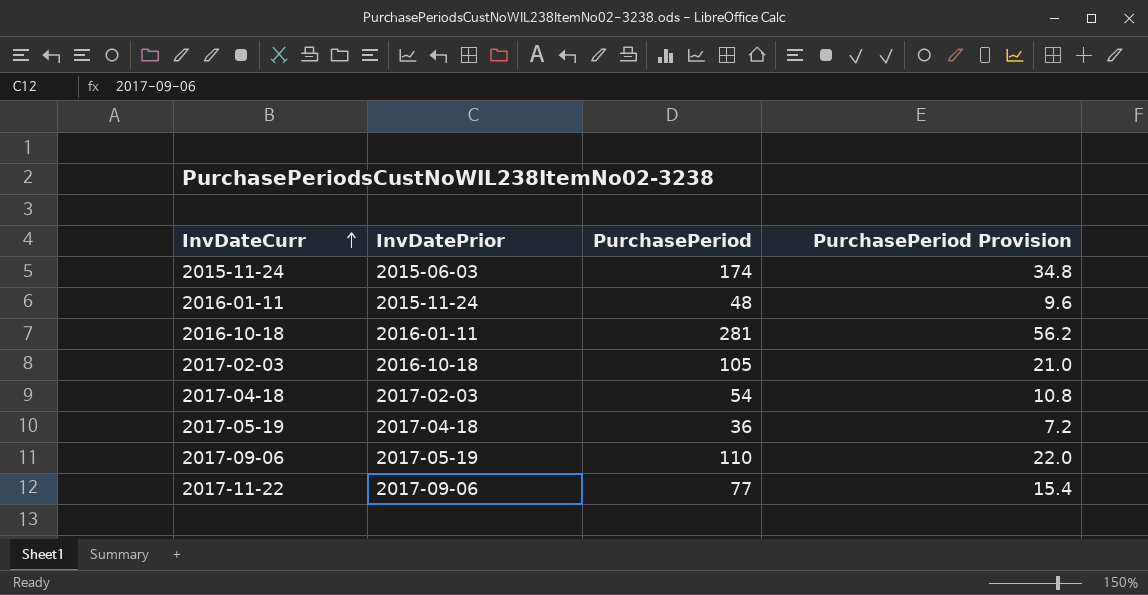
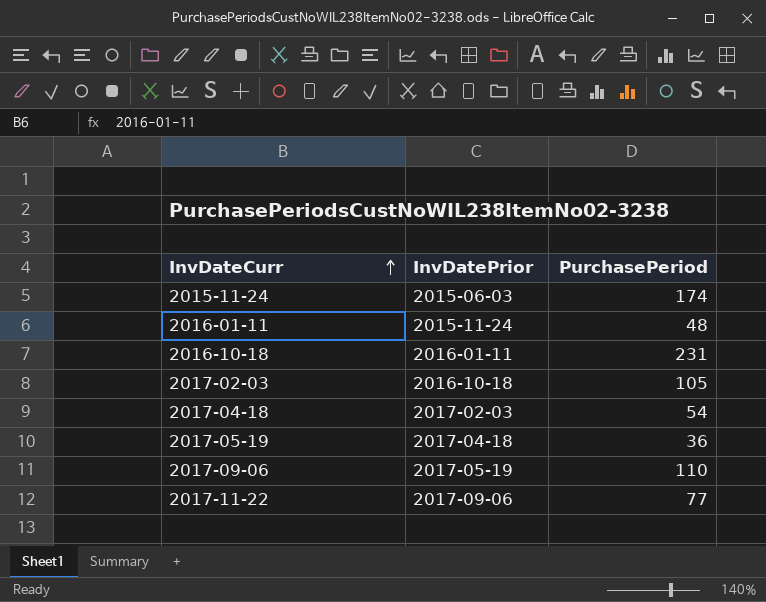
column PurchasePeriod Provision | formula: [PurchasePeriod] * 0.2 -> none
2016-10-18 | PurchasePeriod: 281 -> 231

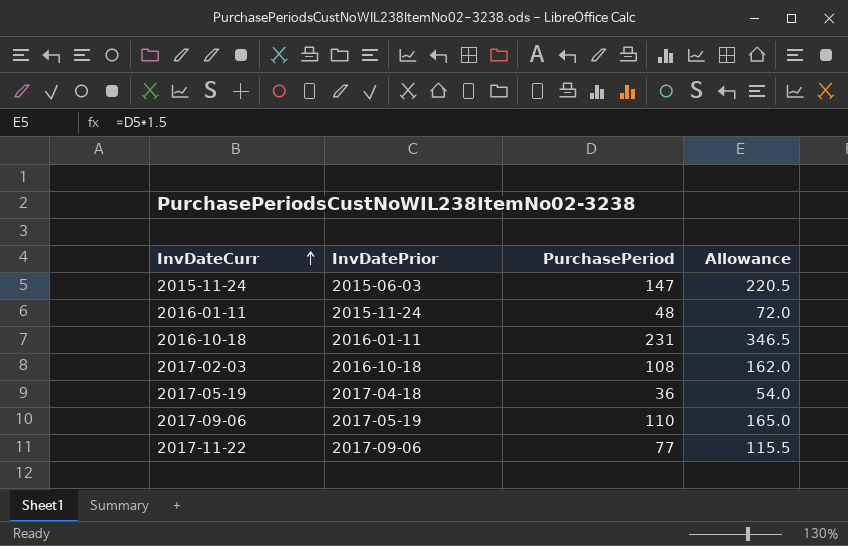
column Allowance | formula: none -> [PurchasePeriod] * 1.5
row 2017-04-18: 2017-02-03 | 54 -> none
2015-11-24 | PurchasePeriod: 174 -> 147
2017-02-03 | PurchasePeriod: 105 -> 108

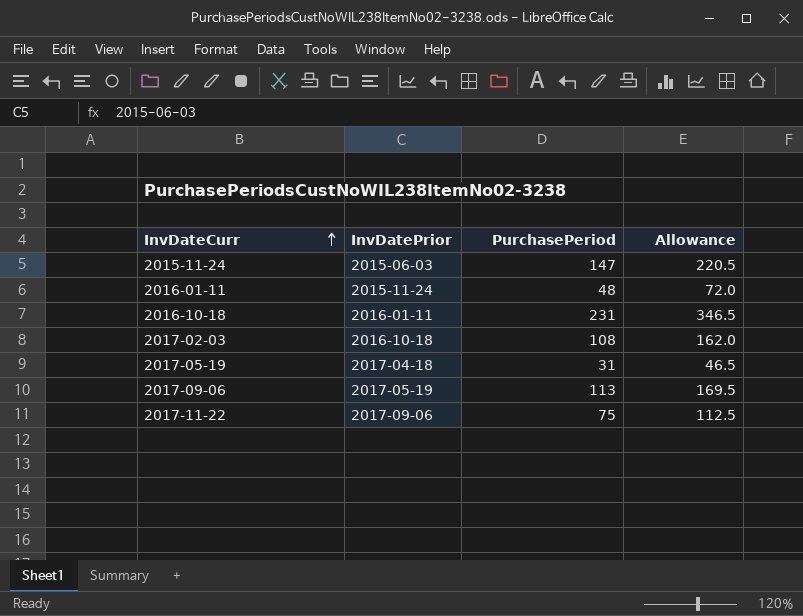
2017-05-19 | PurchasePeriod: 36 -> 31
2017-05-19 | Allowance: 54.0 -> 46.5
2017-09-06 | PurchasePeriod: 110 -> 113
2017-09-06 | Allowance: 165.0 -> 169.5
2017-11-22 | PurchasePeriod: 77 -> 75
2017-11-22 | Allowance: 115.5 -> 112.5

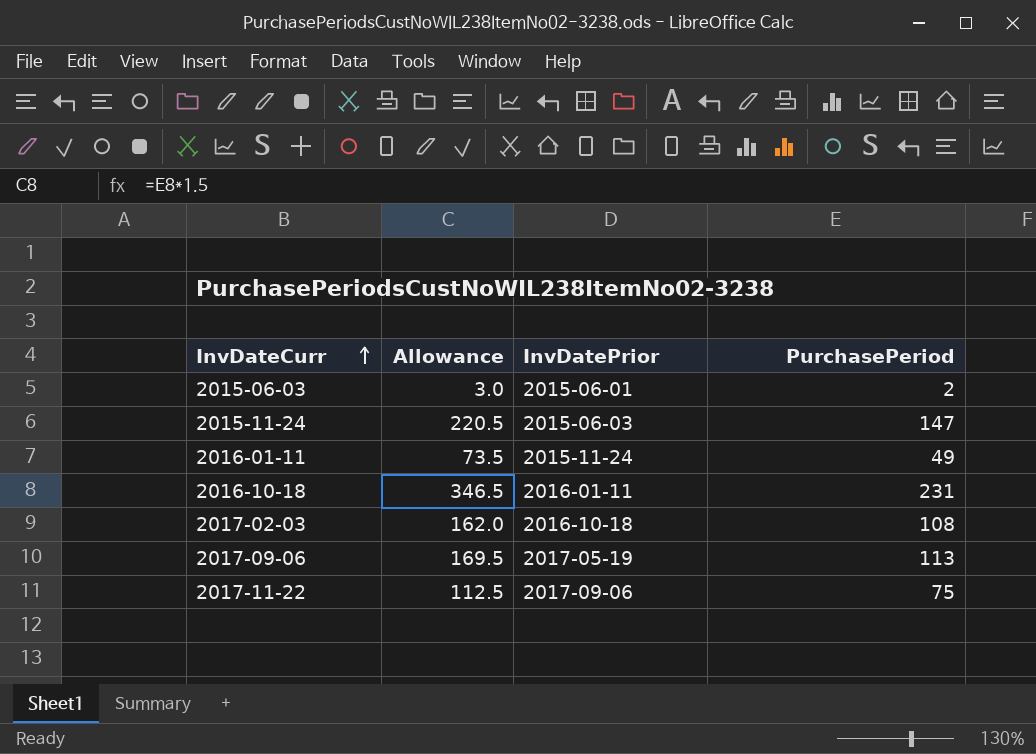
column Allowance | position: 4 -> 2
row 2017-05-19: 2017-04-18 | 31 | 46.5 -> none
row 2015-06-03: none -> 3.0 | 2015-06-01 | 2
2016-01-11 | Allowance: 72.0 -> 73.5
2016-01-11 | PurchasePeriod: 48 -> 49

